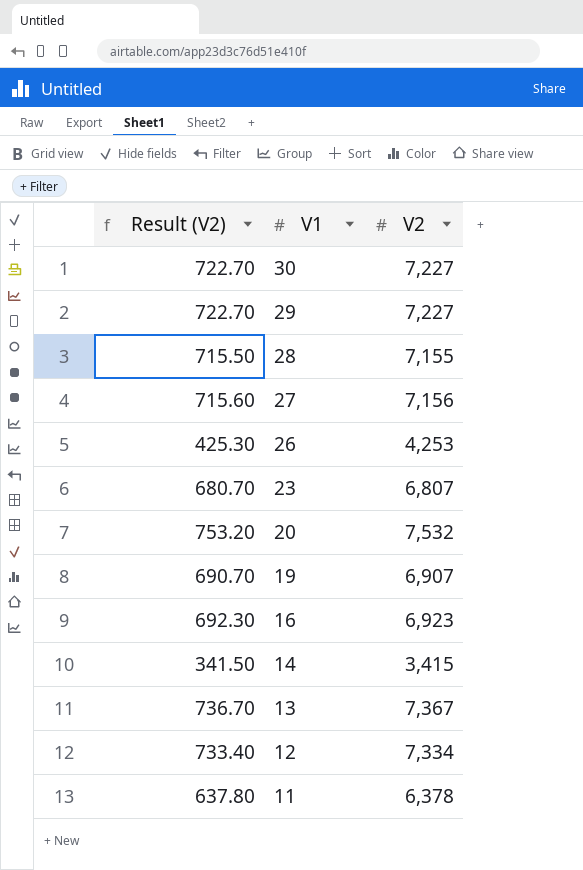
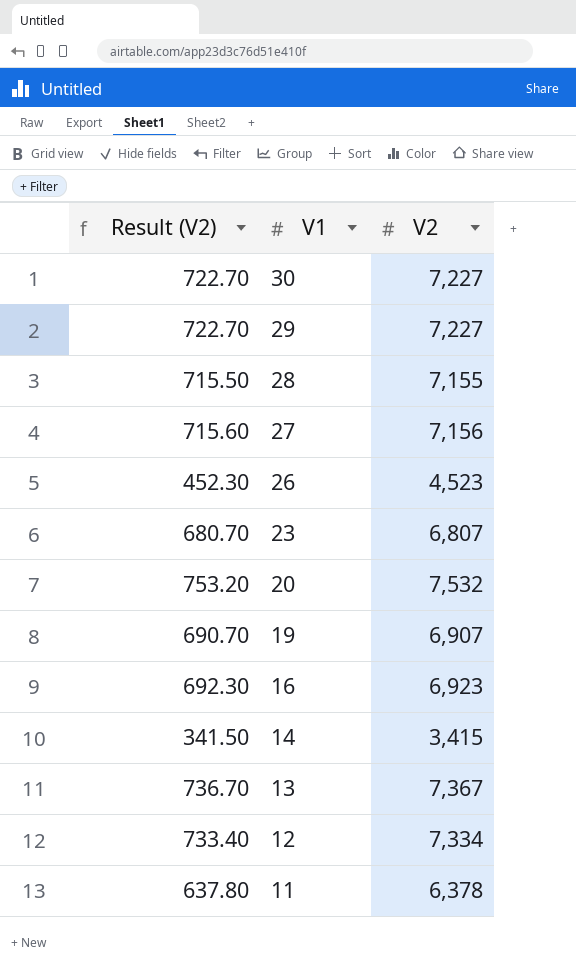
26 | Result (V2): 425.30 -> 452.30
26 | V2: 4,253 -> 4,523

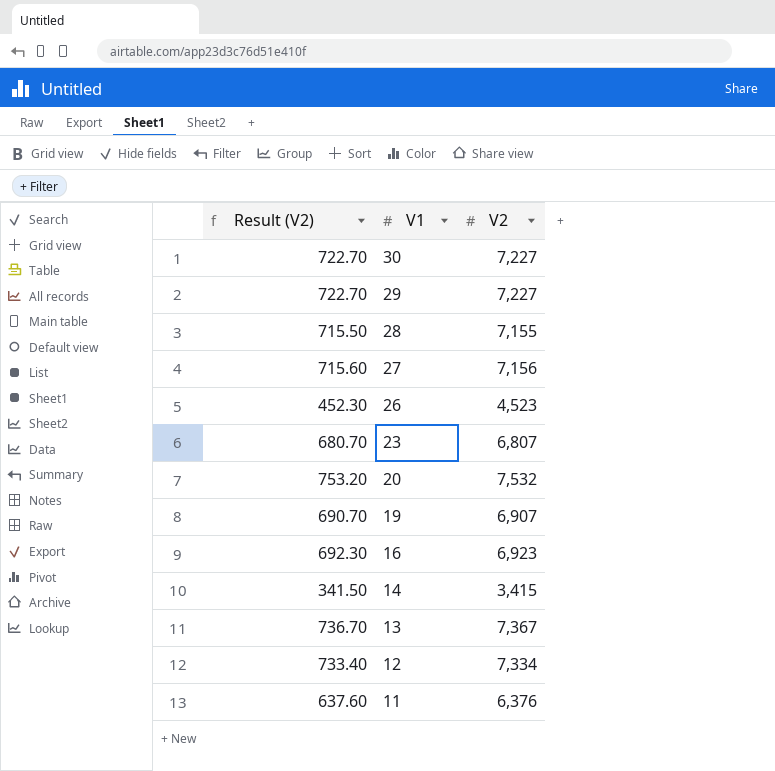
11 | Result (V2): 637.80 -> 637.60
11 | V2: 6,378 -> 6,376

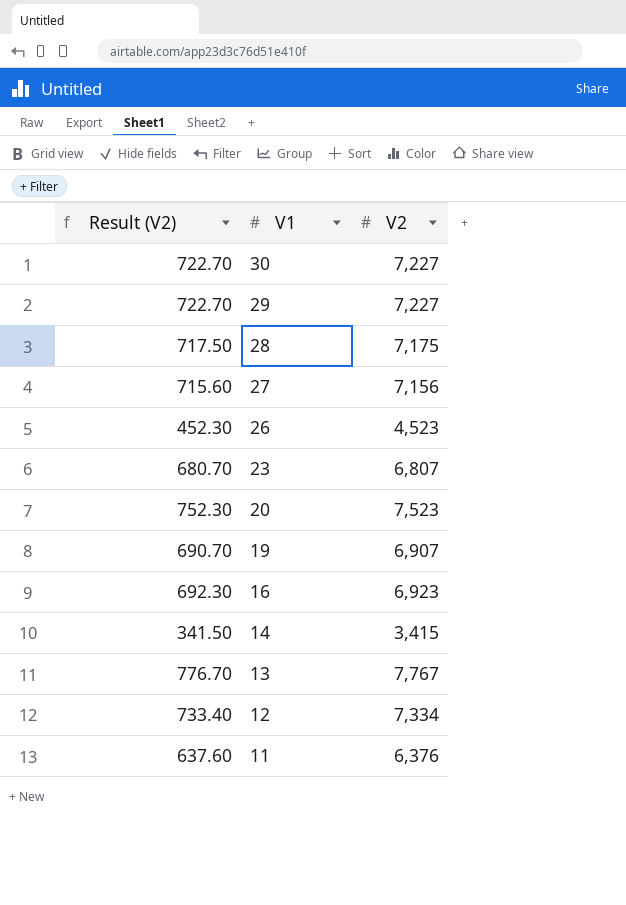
28 | Result (V2): 715.50 -> 717.50
28 | V2: 7,155 -> 7,175
20 | Result (V2): 753.20 -> 752.30
20 | V2: 7,532 -> 7,523
13 | Result (V2): 736.70 -> 776.70
13 | V2: 7,367 -> 7,767

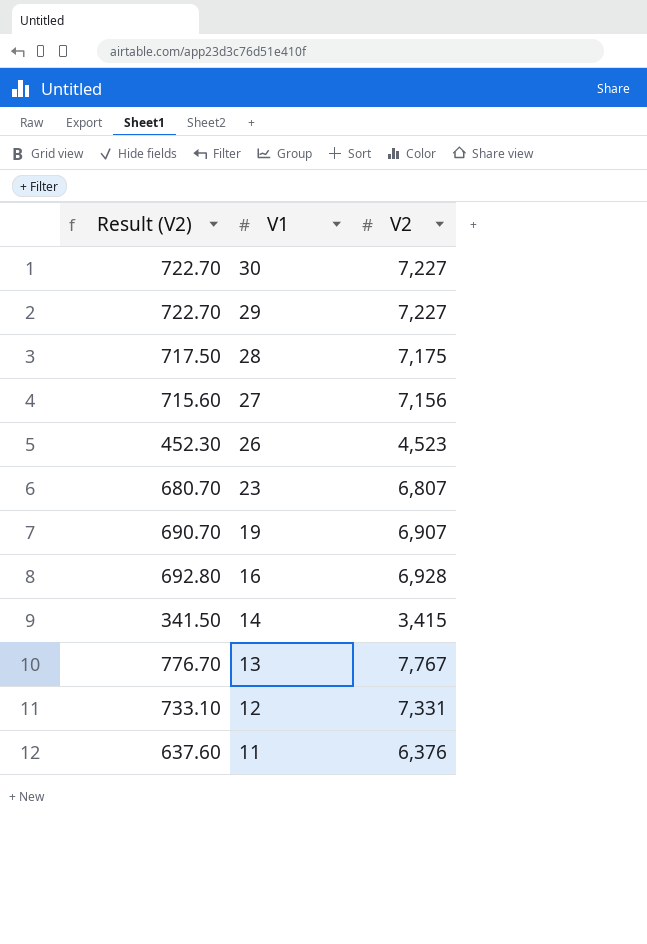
row 20: 752.30 | 7,523 -> none
16 | Result (V2): 692.30 -> 692.80
16 | V2: 6,923 -> 6,928
12 | Result (V2): 733.40 -> 733.10
12 | V2: 7,334 -> 7,331

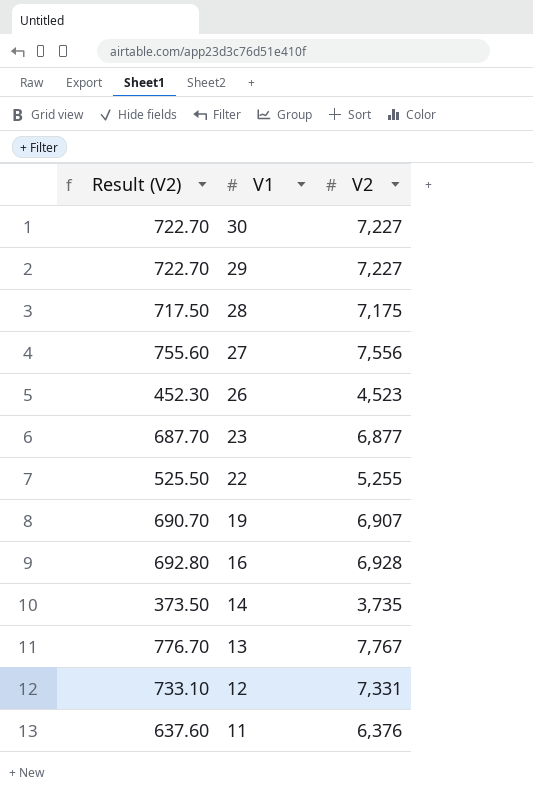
27 | Result (V2): 715.60 -> 755.60
27 | V2: 7,156 -> 7,556
23 | Result (V2): 680.70 -> 687.70
23 | V2: 6,807 -> 6,877
row 22: none -> 525.50 | 5,255
14 | Result (V2): 341.50 -> 373.50
14 | V2: 3,415 -> 3,735

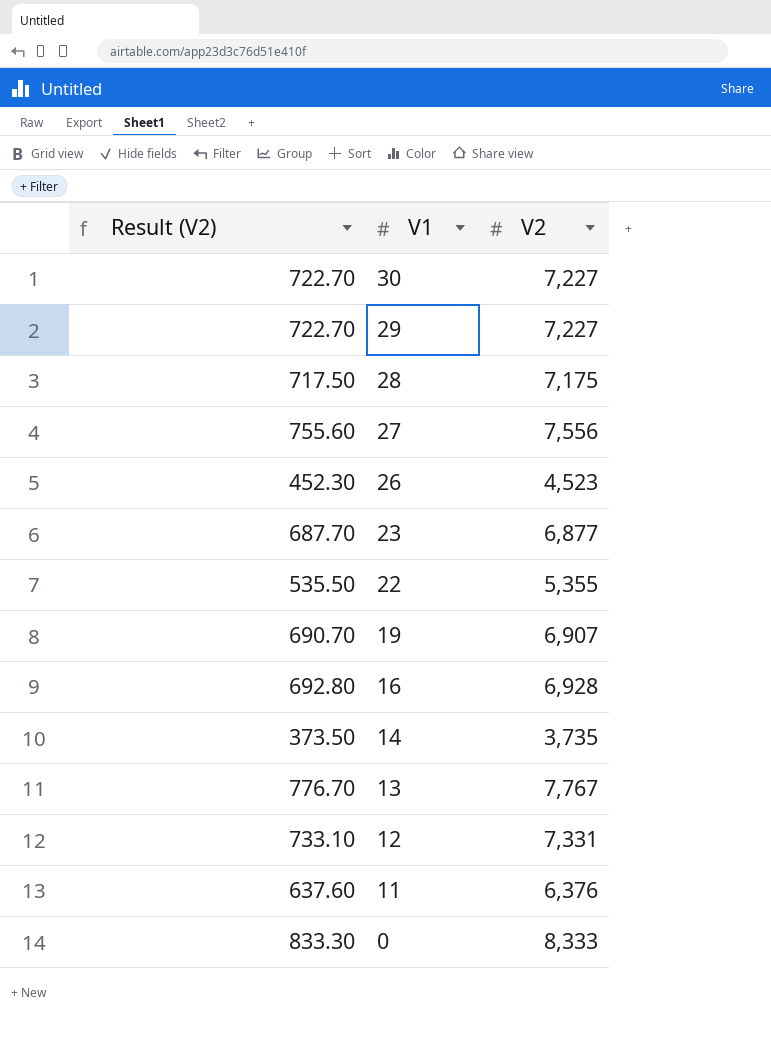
22 | Result (V2): 525.50 -> 535.50
22 | V2: 5,255 -> 5,355
row 0: none -> 833.30 | 8,333

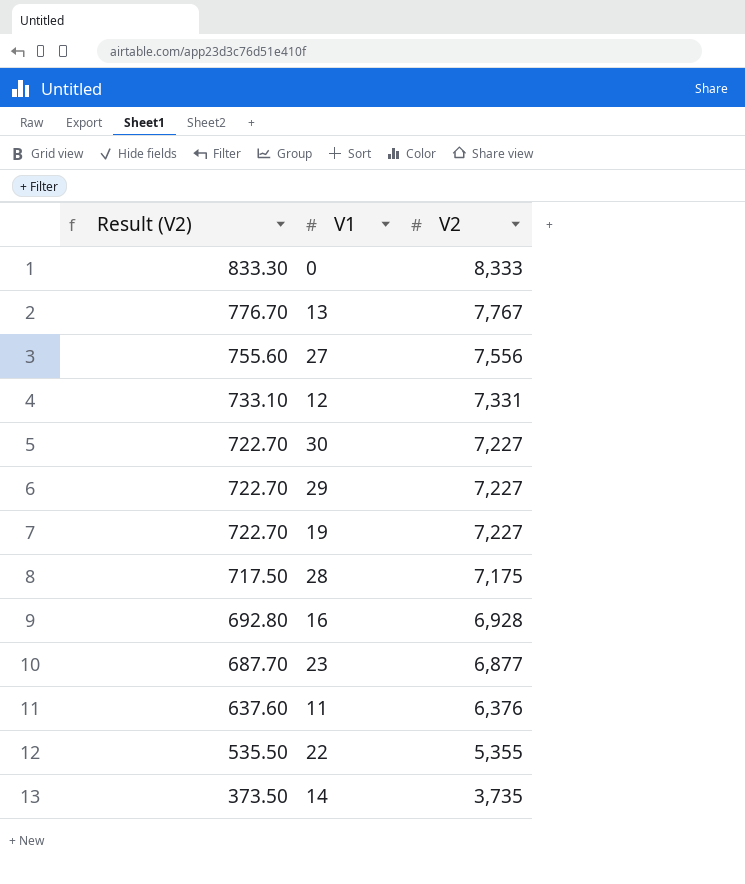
row order: V1 descending -> Result (V2) descending
row 26: 452.30 | 4,523 -> none
19 | Result (V2): 690.70 -> 722.70
19 | V2: 6,907 -> 7,227

